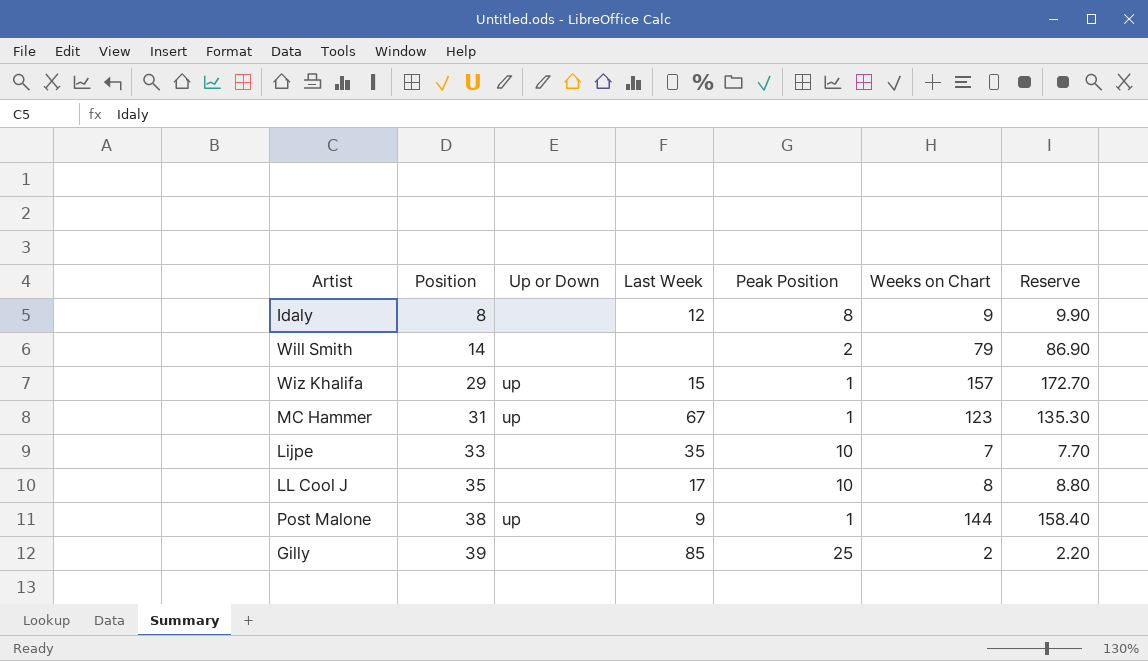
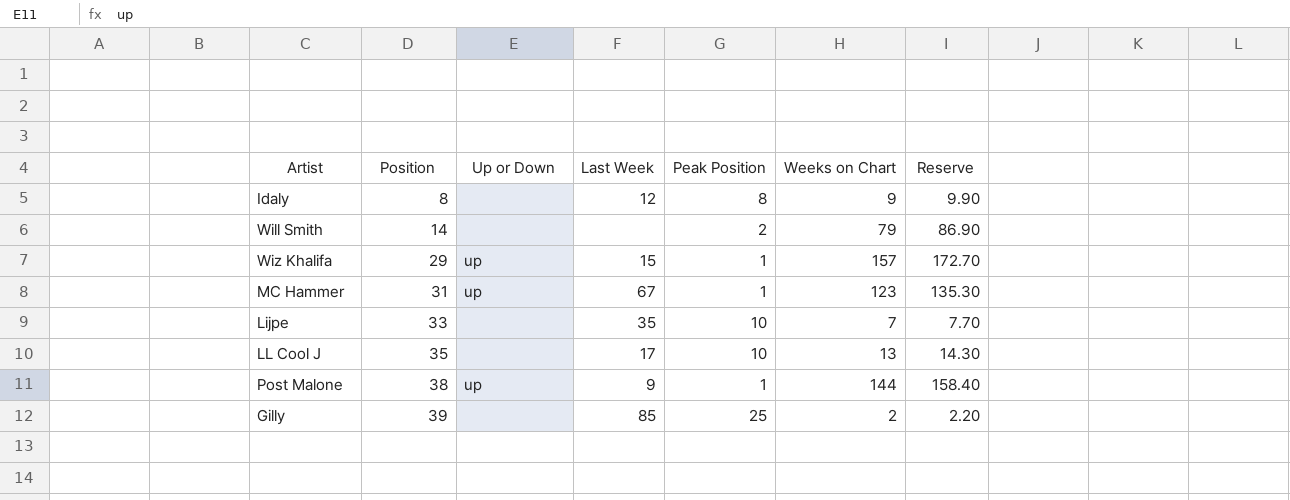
LL Cool J | Weeks on Chart: 8 -> 13
LL Cool J | Reserve: 8.80 -> 14.30

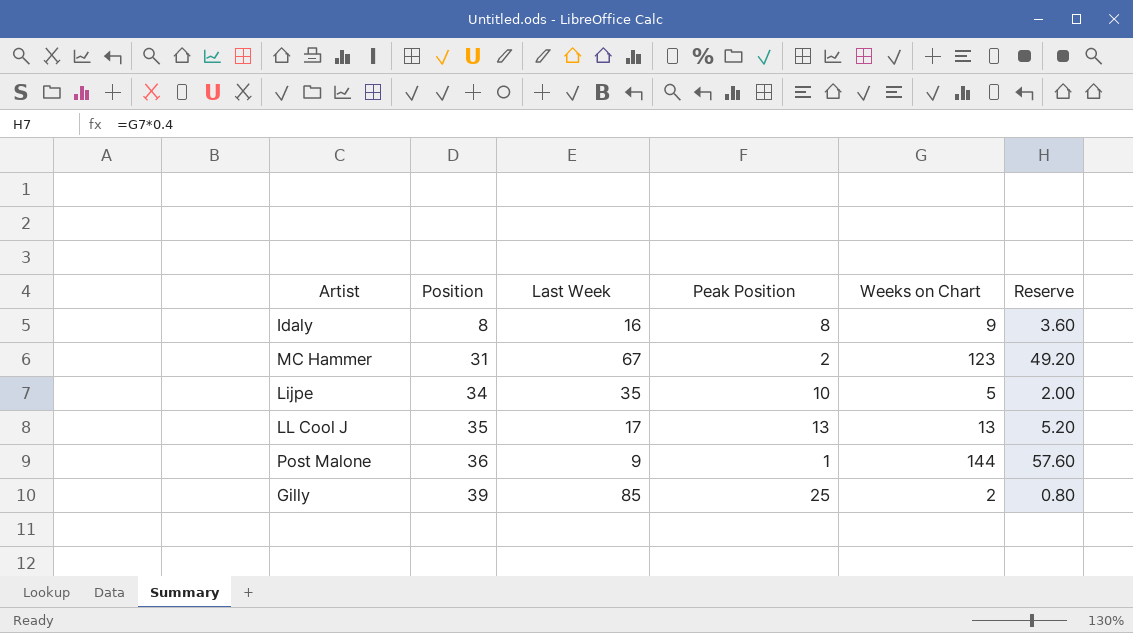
column Up or Down | position: 3 -> none
column Reserve | formula: [Weeks on Chart] * 1.1 -> [Weeks on Chart] * 0.4
row Will Smith: 14 | none | none | 2 | 79 | 86.90 -> none
row Wiz Khalifa: 29 | up | 15 | 1 | 157 | 172.70 -> none
Idaly | Last Week: 12 -> 16
MC Hammer | Peak Position: 1 -> 2
Lijpe | Position: 33 -> 34
Lijpe | Weeks on Chart: 7 -> 5
LL Cool J | Peak Position: 10 -> 13
Post Malone | Position: 38 -> 36

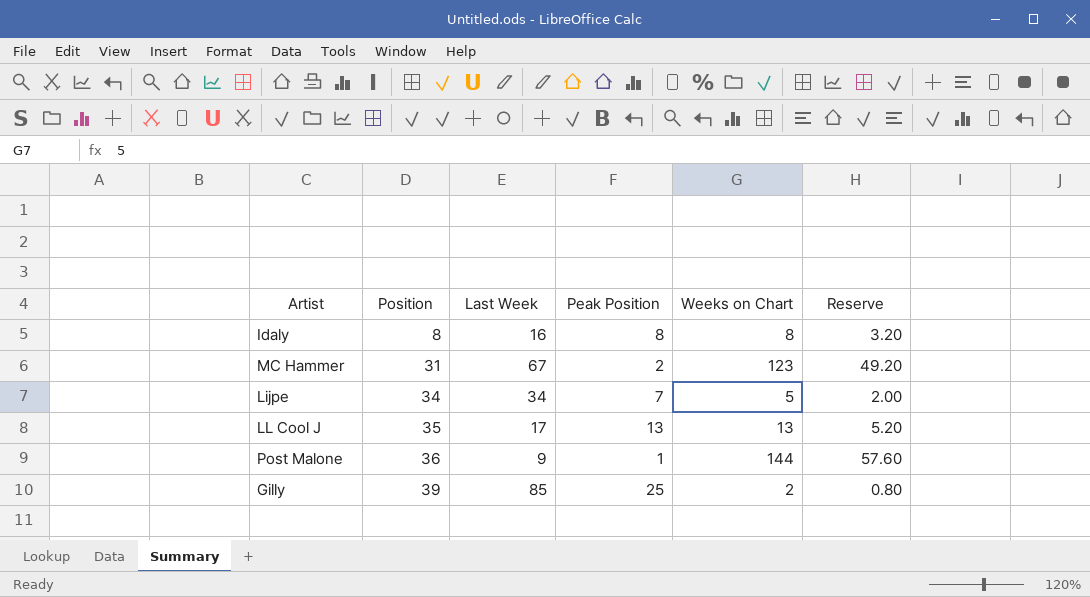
Idaly | Weeks on Chart: 9 -> 8
Idaly | Reserve: 3.60 -> 3.20
Lijpe | Last Week: 35 -> 34
Lijpe | Peak Position: 10 -> 7

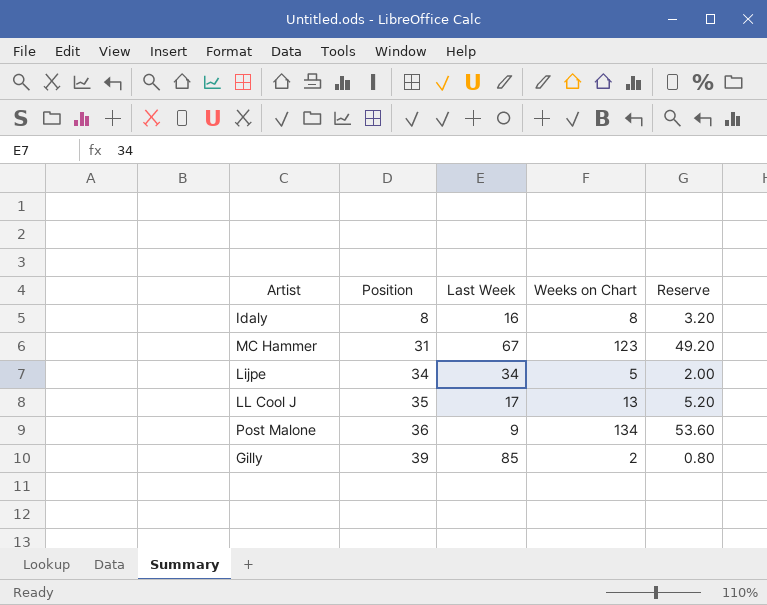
column Peak Position | position: 4 -> none
Post Malone | Weeks on Chart: 144 -> 134
Post Malone | Reserve: 57.60 -> 53.60

